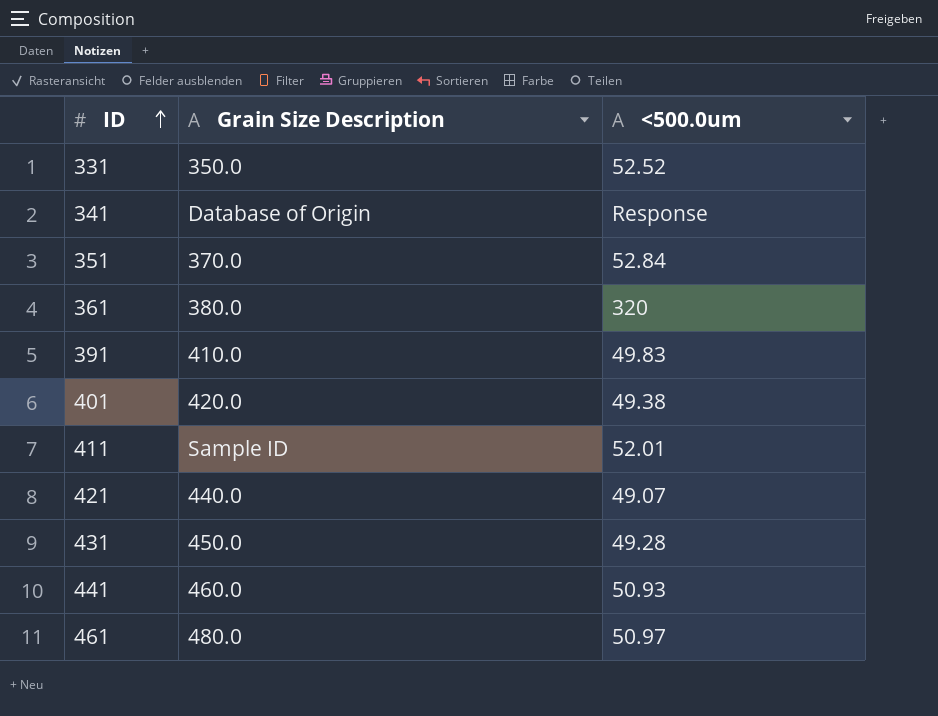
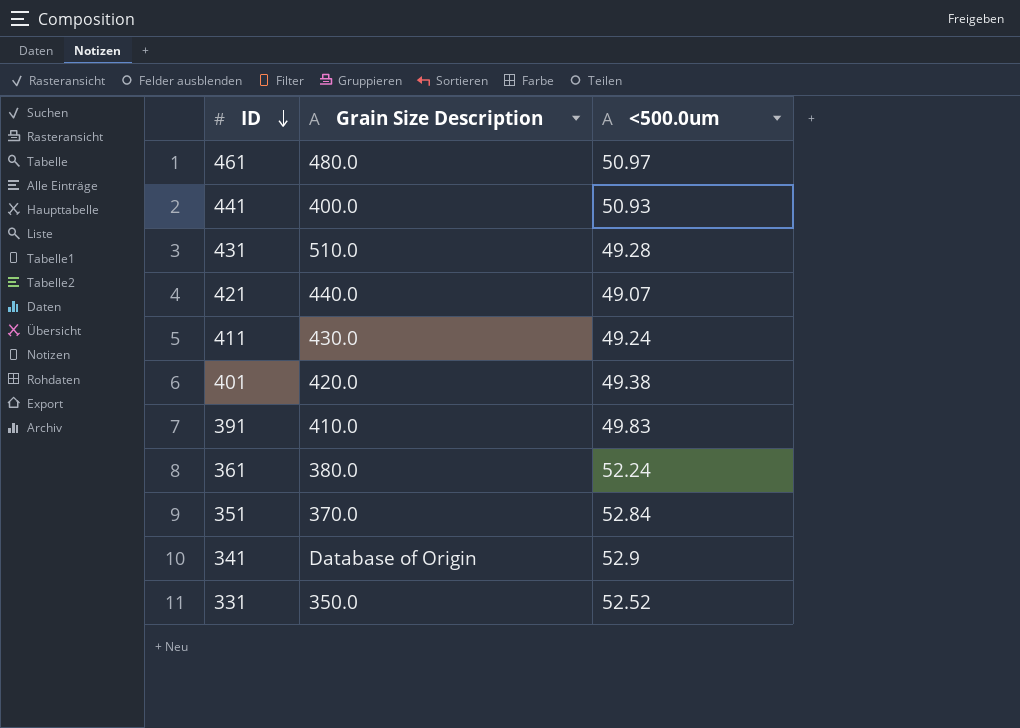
row order: ID ascending -> ID descending
441 | Grain Size Description: 460.0 -> 400.0
431 | Grain Size Description: 450.0 -> 510.0
411 | Grain Size Description: Sample ID -> 430.0
411 | <500.0um: 52.01 -> 49.24
361 | <500.0um: 320 -> 52.24
341 | <500.0um: Response -> 52.9

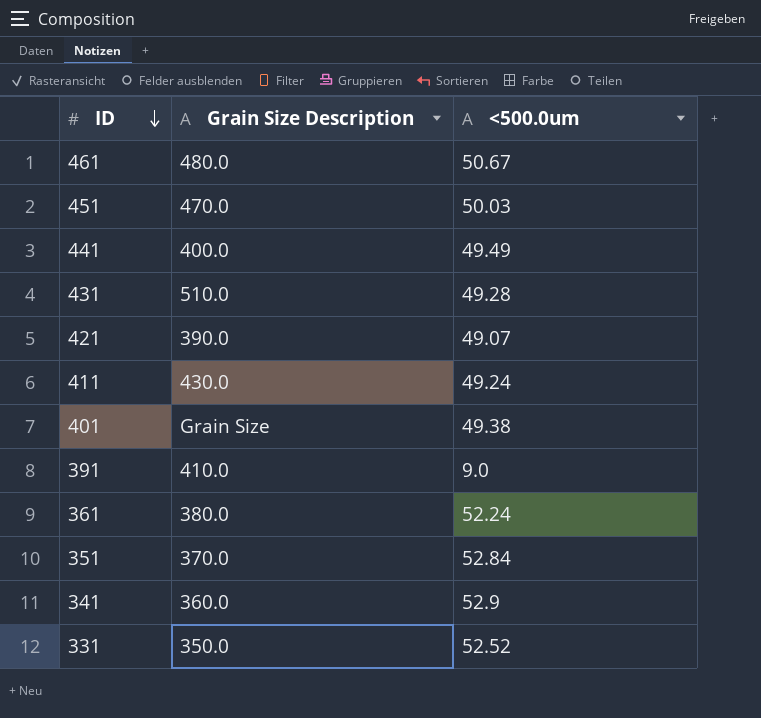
461 | <500.0um: 50.97 -> 50.67
row 451: none -> 470.0 | 50.03
441 | <500.0um: 50.93 -> 49.49
421 | Grain Size Description: 440.0 -> 390.0
401 | Grain Size Description: 420.0 -> Grain Size
391 | <500.0um: 49.83 -> 9.0
341 | Grain Size Description: Database of Origin -> 360.0

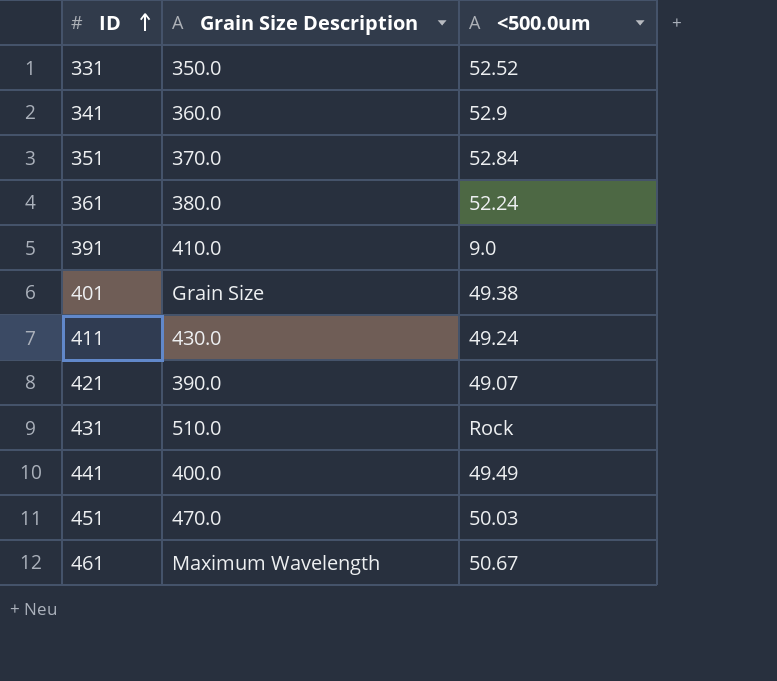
row order: ID descending -> ID ascending
431 | <500.0um: 49.28 -> Rock
461 | Grain Size Description: 480.0 -> Maximum Wavelength

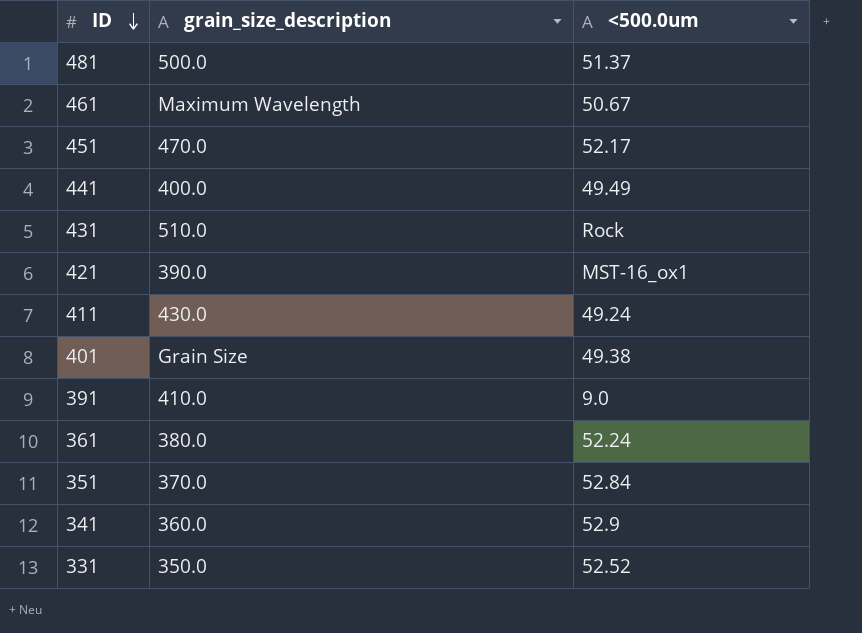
row order: ID ascending -> ID descending
column name: Grain Size Description -> grain_size_description
row 481: none -> 500.0 | 51.37
451 | <500.0um: 50.03 -> 52.17
421 | <500.0um: 49.07 -> MST-16_ox1

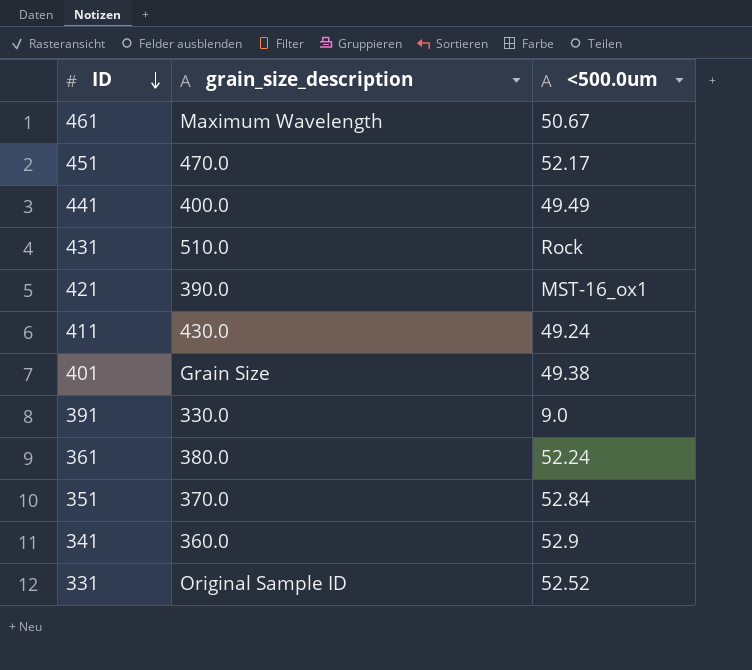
row 481: 500.0 | 51.37 -> none
391 | grain_size_description: 410.0 -> 330.0
331 | grain_size_description: 350.0 -> Original Sample ID

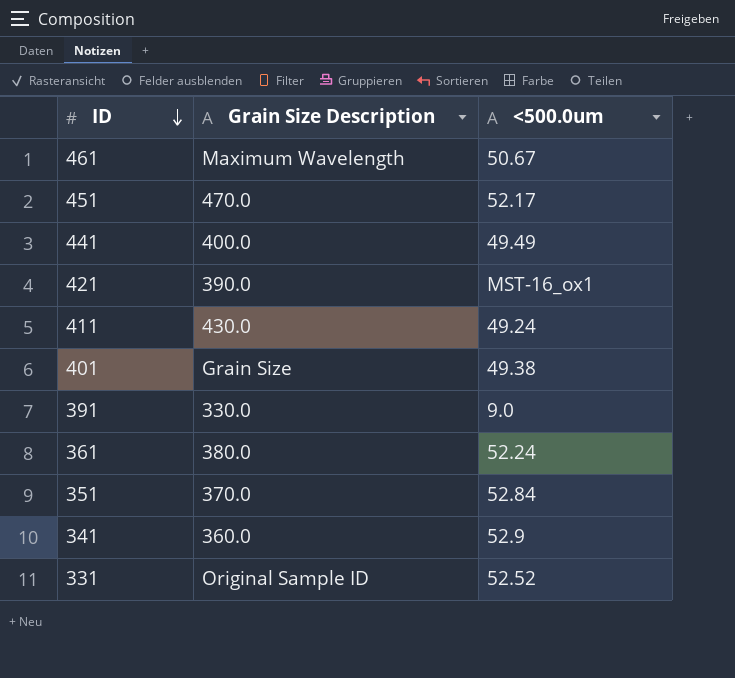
column name: grain_size_description -> Grain Size Description
row 431: 510.0 | Rock -> none

